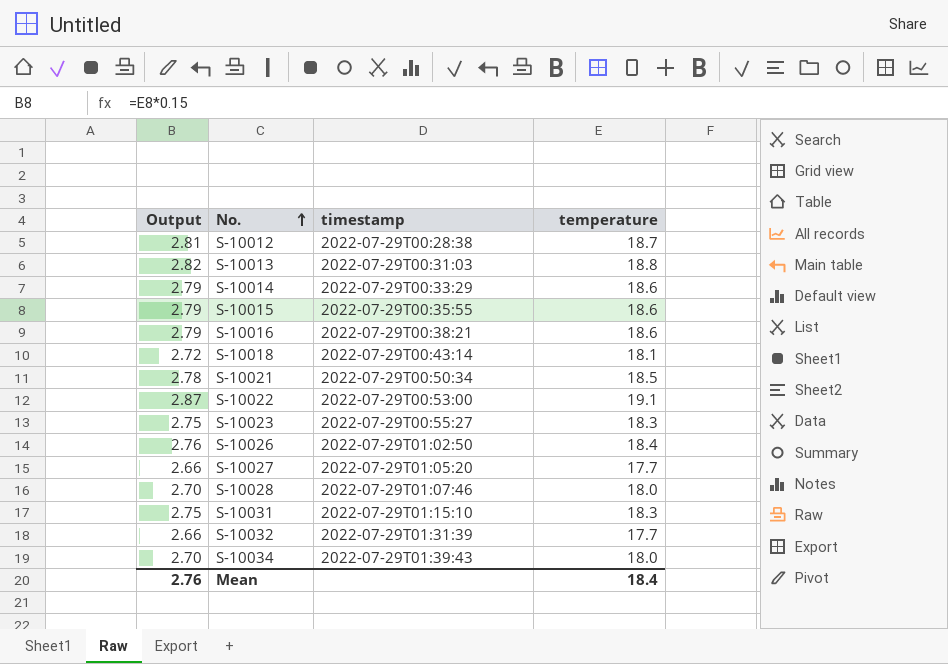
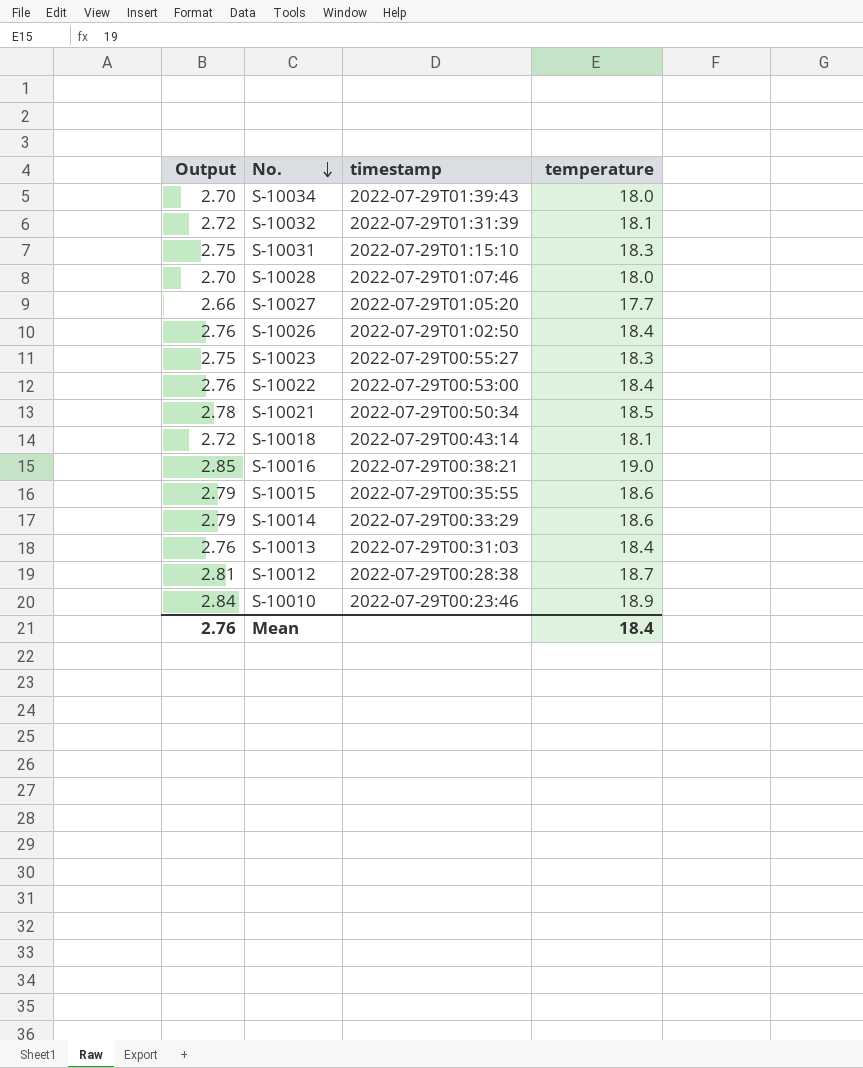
row order: No. ascending -> No. descending
S-10032 | Output: 2.66 -> 2.72
S-10032 | temperature: 17.7 -> 18.1
S-10022 | Output: 2.87 -> 2.76
S-10022 | temperature: 19.1 -> 18.4
S-10016 | Output: 2.79 -> 2.85
S-10016 | temperature: 18.6 -> 19.0
S-10013 | Output: 2.82 -> 2.76
S-10013 | temperature: 18.8 -> 18.4
row S-10010: none -> 2.84 | 2022-07-29T00:23:46 | 18.9

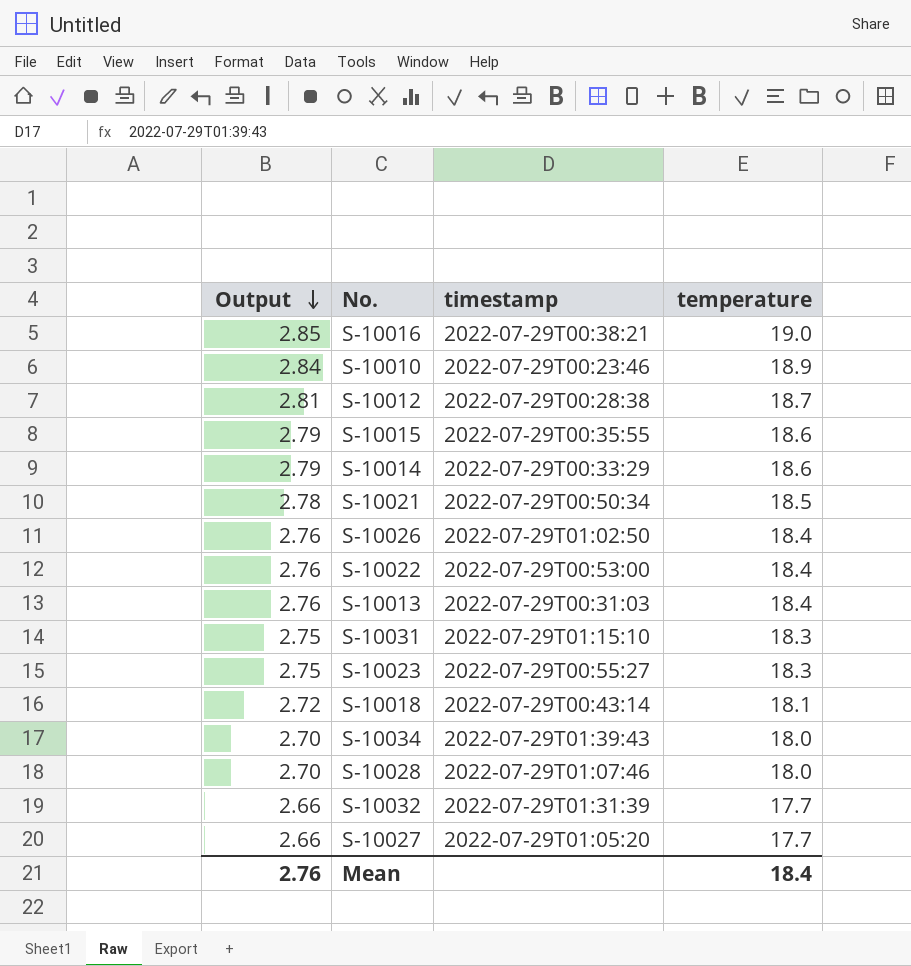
row order: No. descending -> Output descending
S-10032 | Output: 2.72 -> 2.66
S-10032 | temperature: 18.1 -> 17.7

